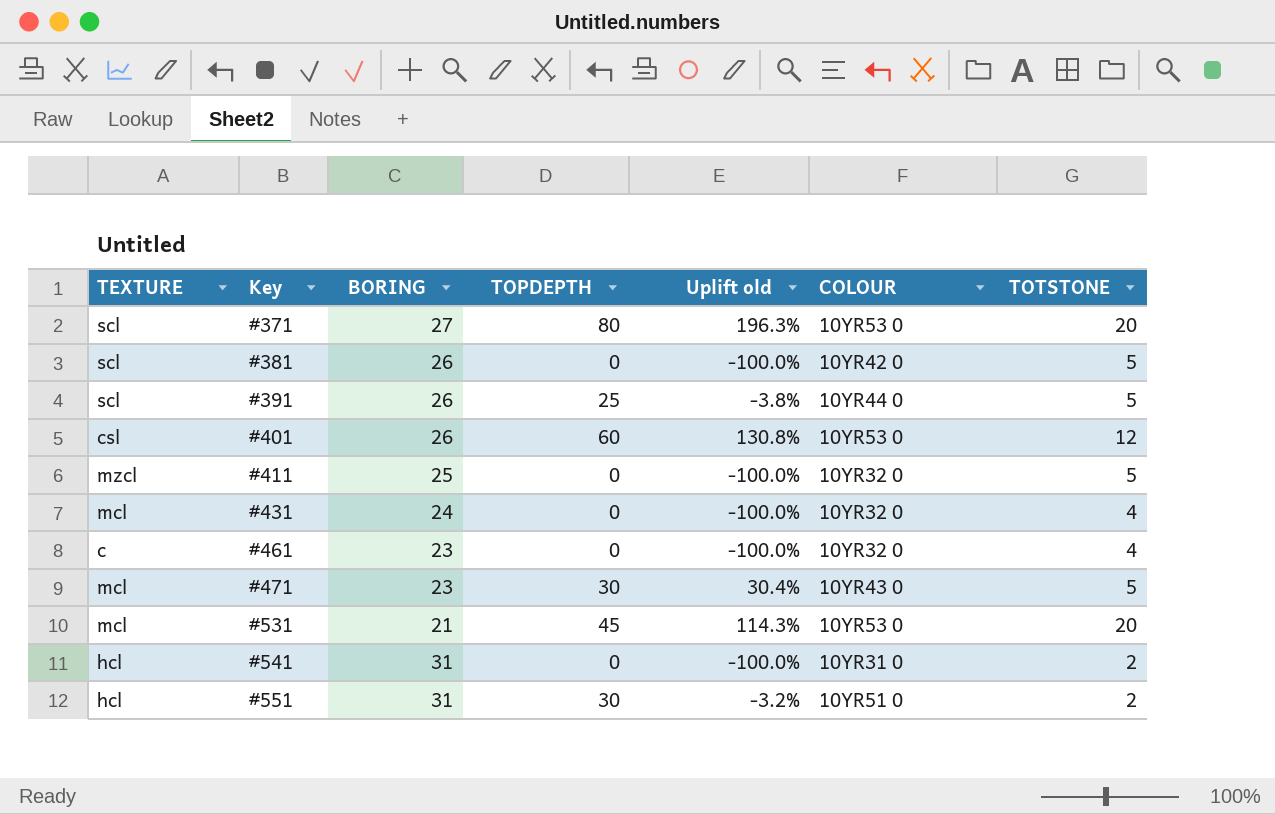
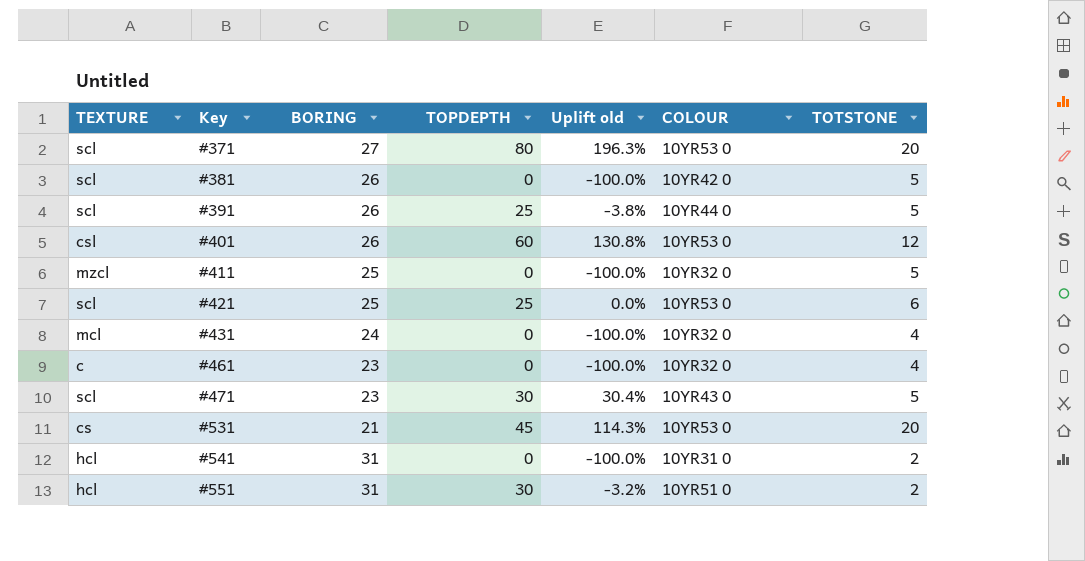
row #421: none -> scl | 25 | 25 | 0.0% | 10YR53 0 | 6
#471 | TEXTURE: mcl -> scl
#531 | TEXTURE: mcl -> cs

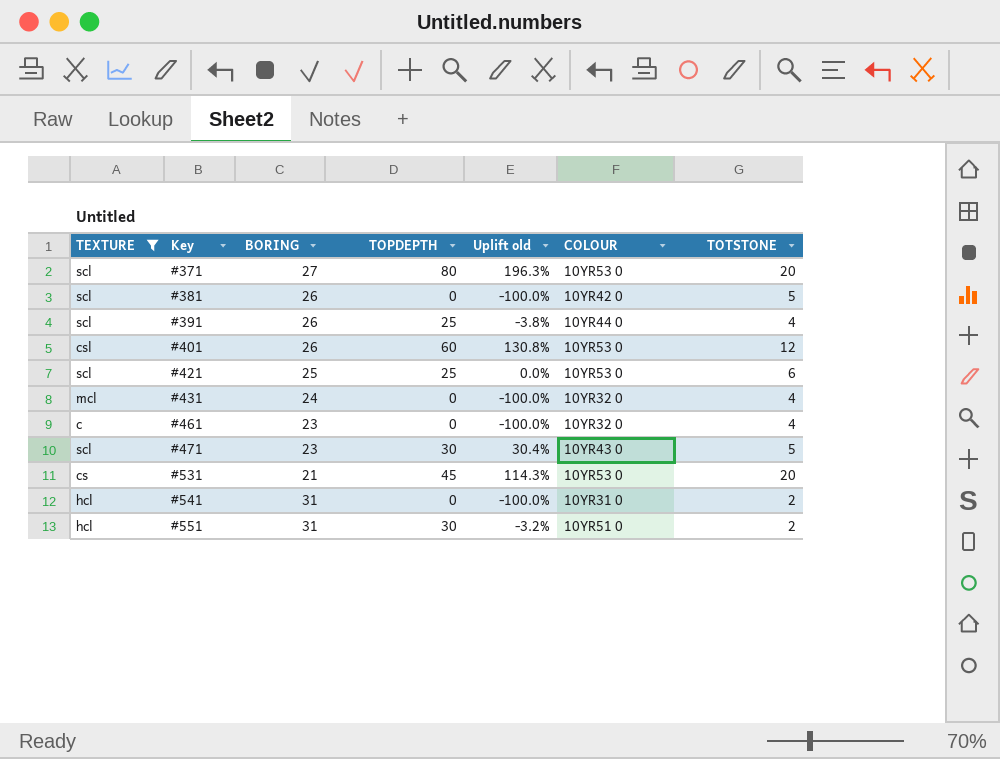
filter: none -> TEXTURE != mzcl
#391 | TOTSTONE: 5 -> 4

